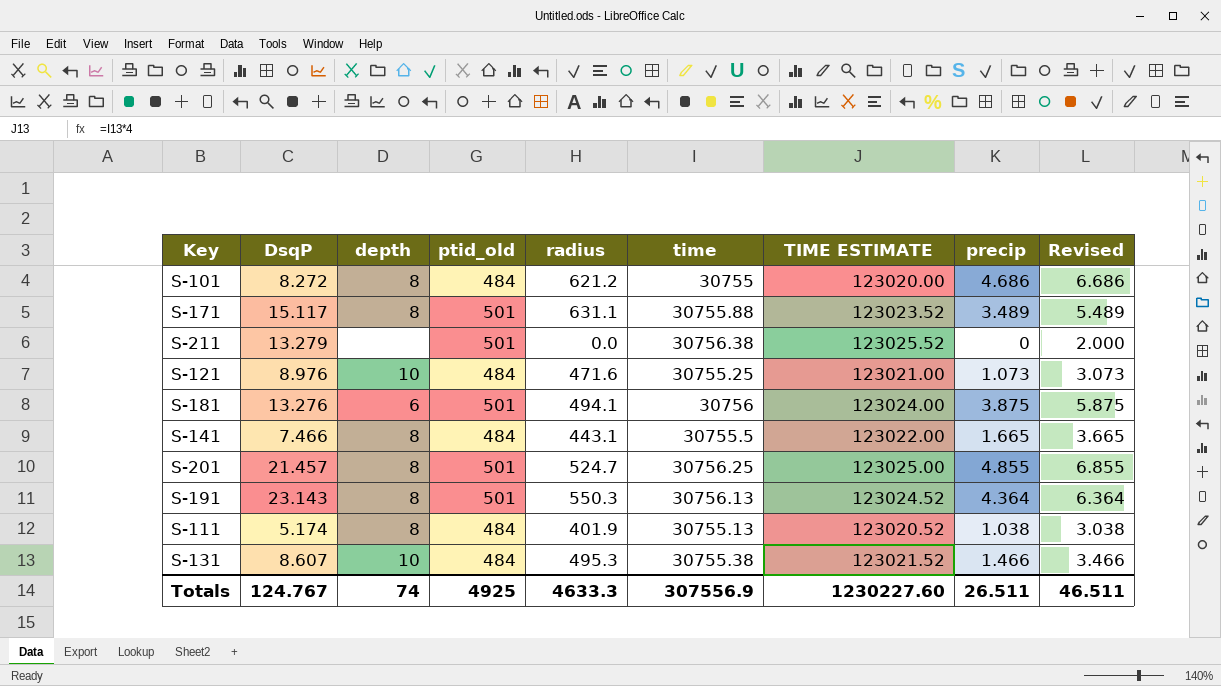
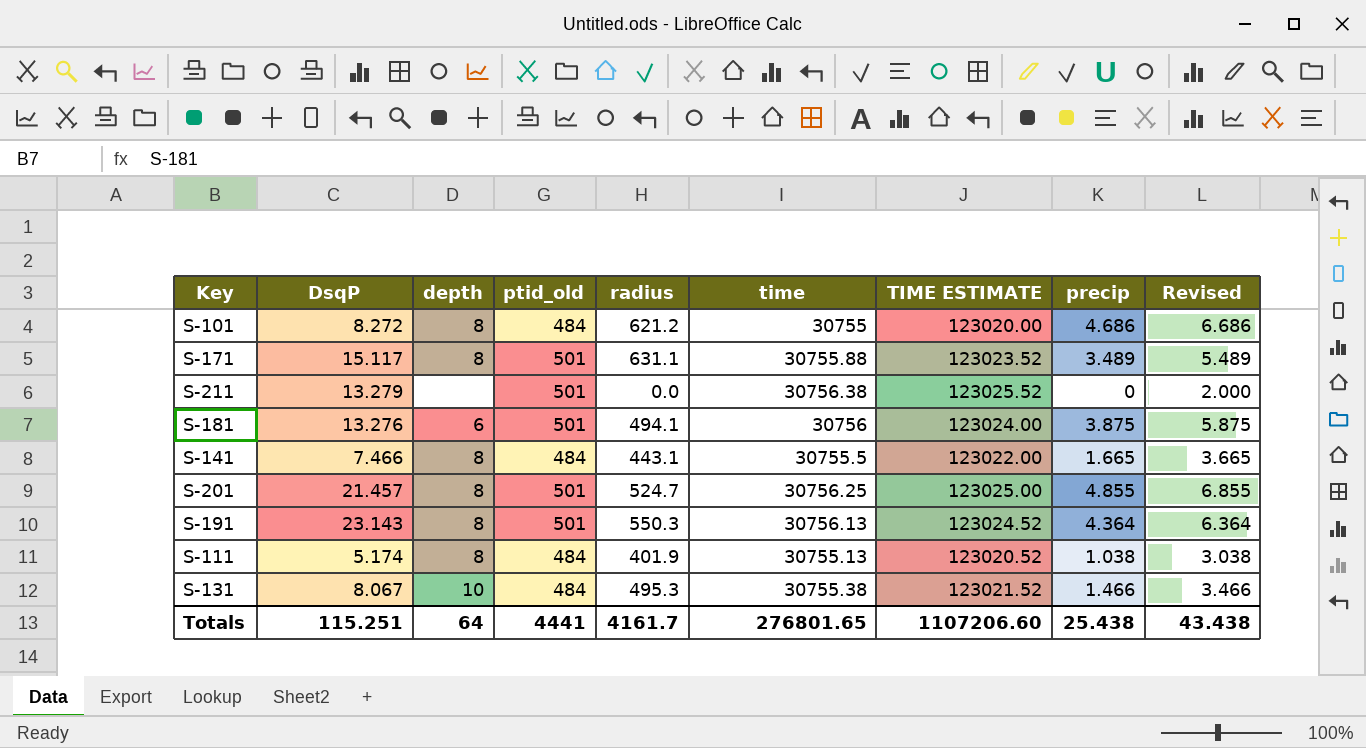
row S-121: 8.976 | 10 | 484 | 471.6 | 30755.25 | 123021.00 | 1.073 | 3.073 -> none
S-131 | DsqP: 8.607 -> 8.067
Totals | DsqP: 124.767 -> 115.251
Totals | depth: 74 -> 64
Totals | ptid_old: 4925 -> 4441
Totals | radius: 4633.3 -> 4161.7
Totals | time: 307556.9 -> 276801.65
Totals | TIME ESTIMATE: 1230227.60 -> 1107206.60
Totals | precip: 26.511 -> 25.438
Totals | Revised: 46.511 -> 43.438

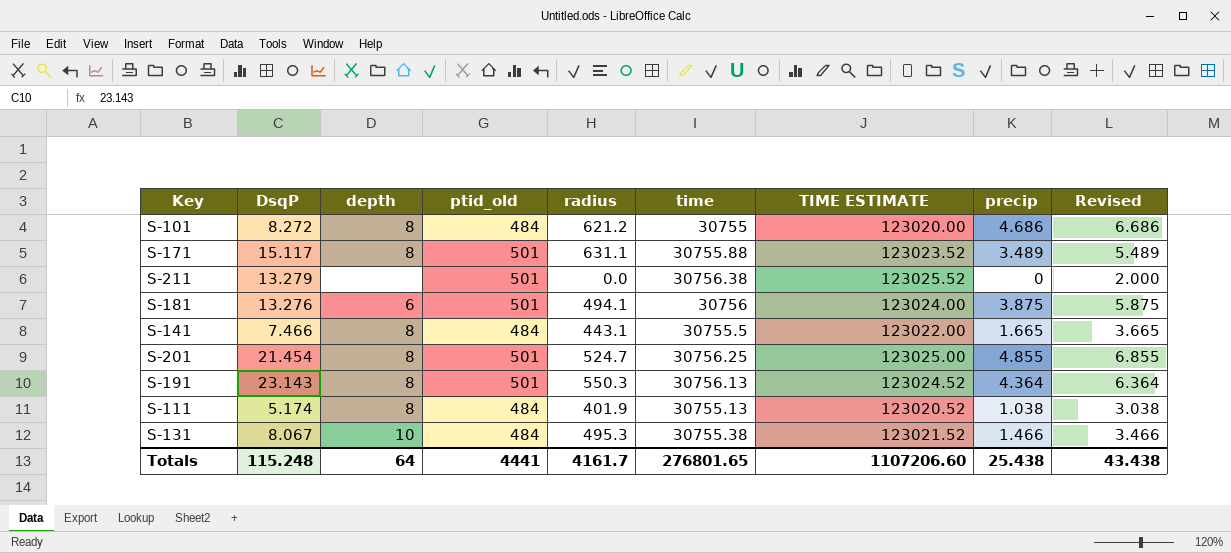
S-201 | DsqP: 21.457 -> 21.454
Totals | DsqP: 115.251 -> 115.248

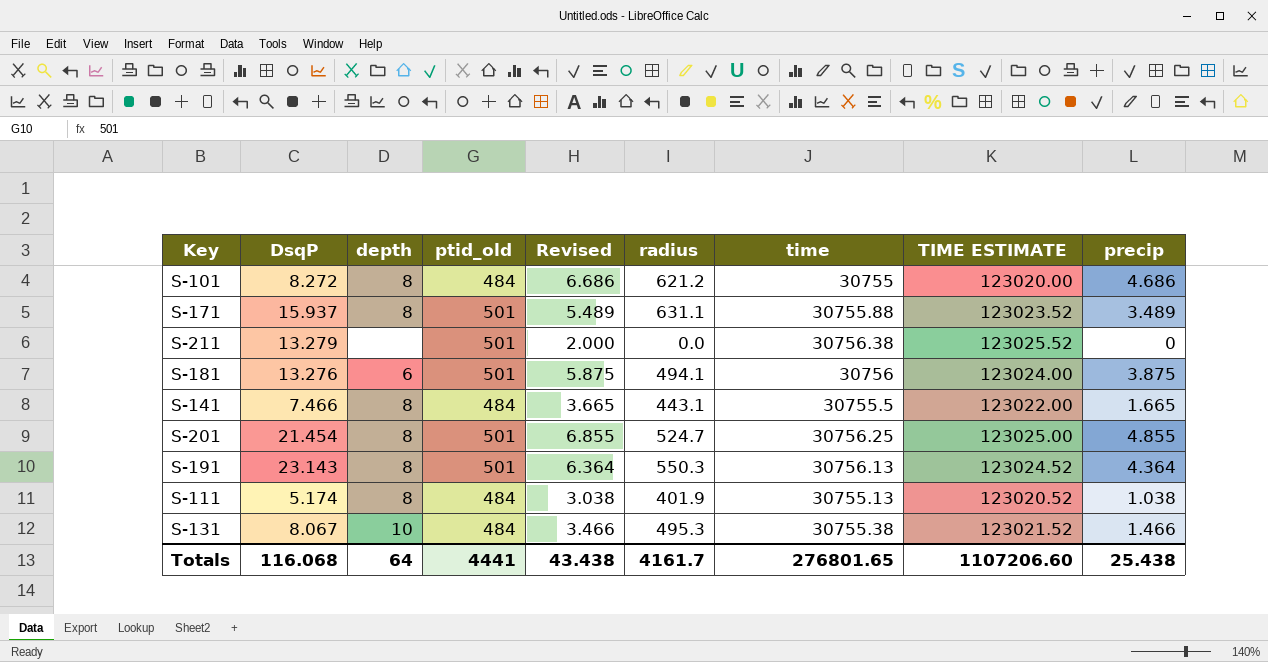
column Revised | position: 9 -> 5
S-171 | DsqP: 15.117 -> 15.937
Totals | DsqP: 115.248 -> 116.068

